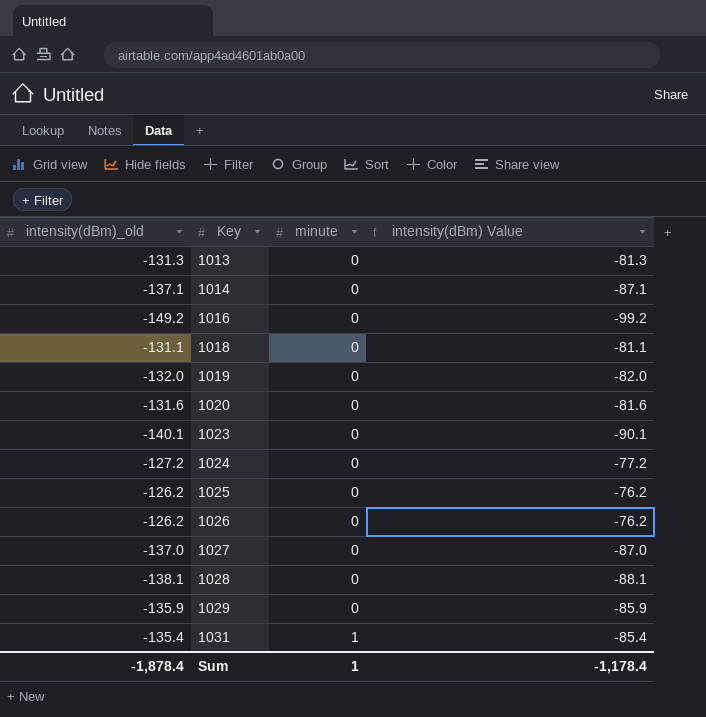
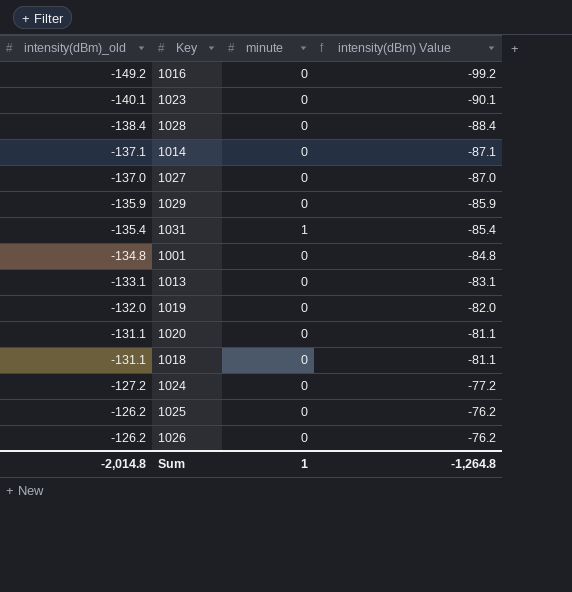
row order: Key ascending -> intensity(dBm)_old ascending
1028 | intensity(dBm)_old: -138.1 -> -138.4
1028 | intensity(dBm) Value: -88.1 -> -88.4
row 1001: none -> -134.8 | 0 | -84.8
1013 | intensity(dBm)_old: -131.3 -> -133.1
1013 | intensity(dBm) Value: -81.3 -> -83.1
1020 | intensity(dBm)_old: -131.6 -> -131.1
1020 | intensity(dBm) Value: -81.6 -> -81.1
Sum | intensity(dBm)_old: -1,878.4 -> -2,014.8
Sum | intensity(dBm) Value: -1,178.4 -> -1,264.8

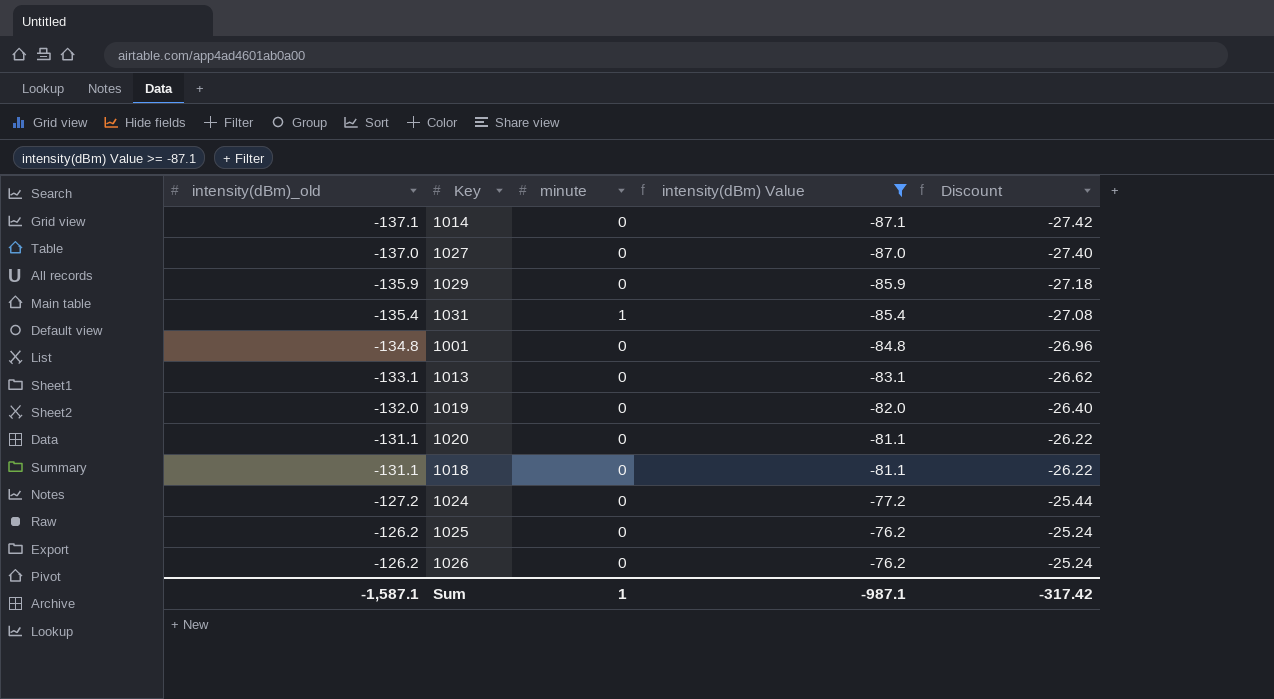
filter: none -> intensity(dBm) Value >= -87.1
column Discount | formula: none -> [intensity(dBm)_old] * 0.2
Sum | intensity(dBm)_old: -2,014.8 -> -1,587.1
Sum | intensity(dBm) Value: -1,264.8 -> -987.1

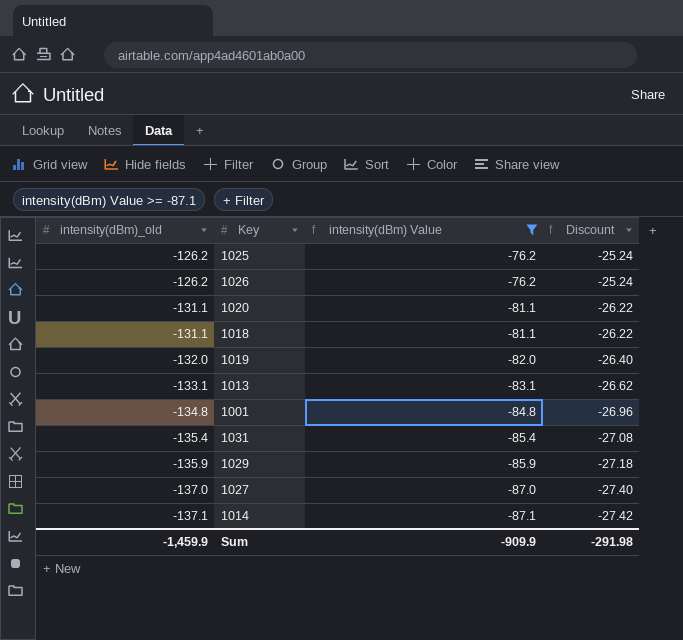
row order: intensity(dBm)_old ascending -> intensity(dBm)_old descending
column minute | position: 3 -> none
row 1024: -127.2 | 0 | -77.2 | -25.44 -> none
Sum | intensity(dBm)_old: -1,587.1 -> -1,459.9
Sum | intensity(dBm) Value: -987.1 -> -909.9
Sum | Discount: -317.42 -> -291.98

